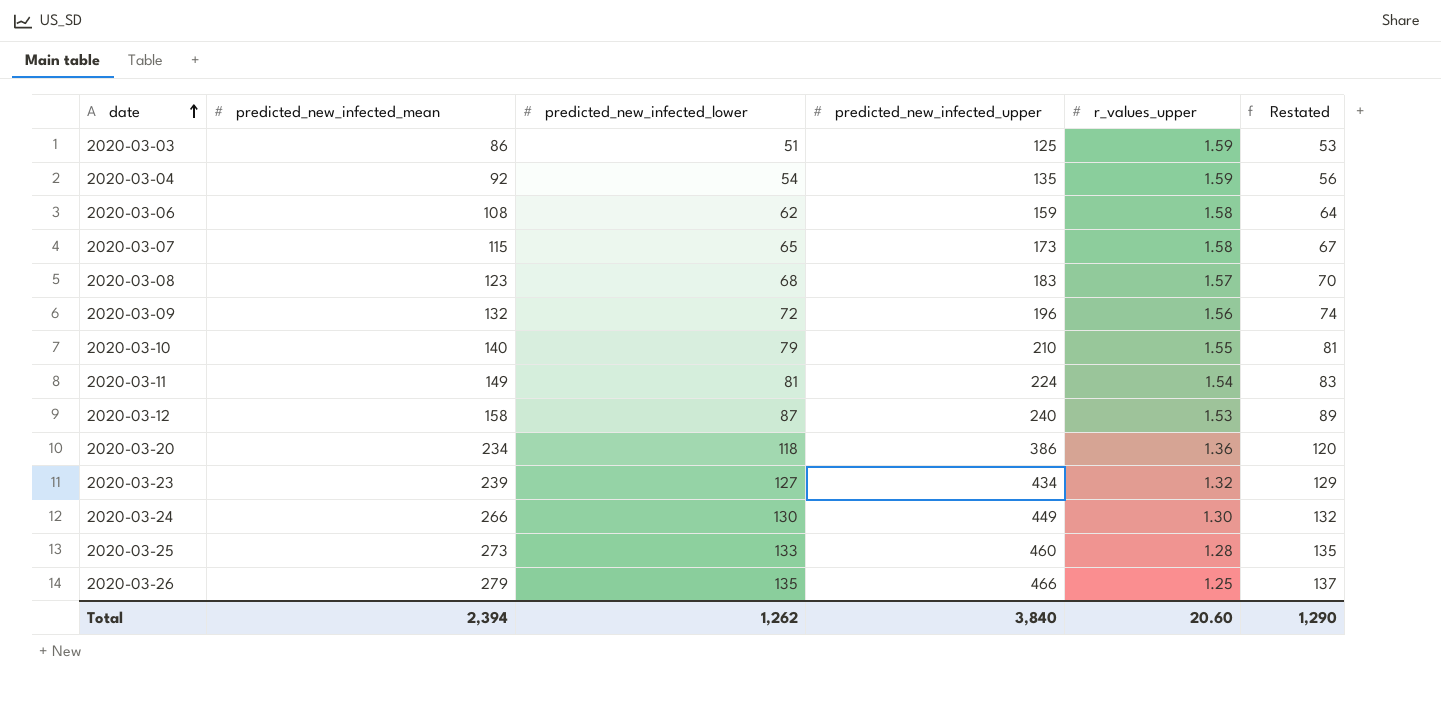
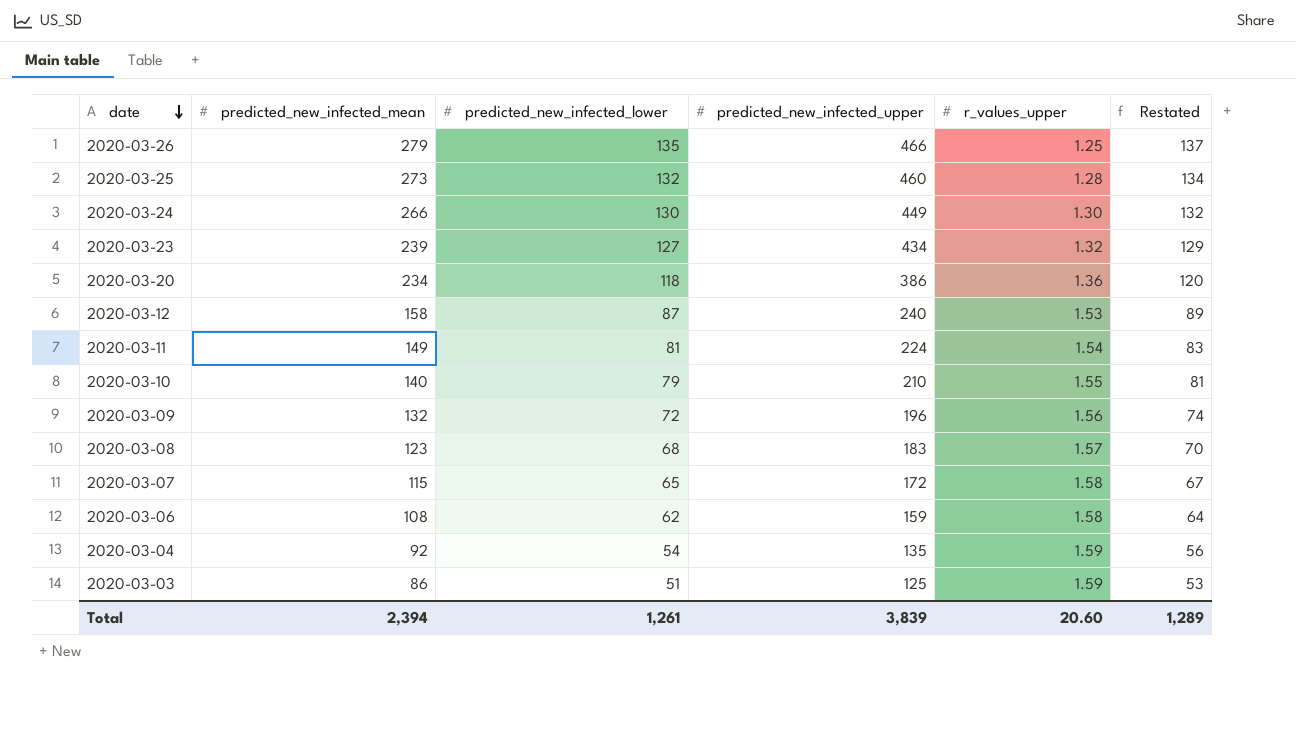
row order: date ascending -> date descending
2020-03-25 | predicted_new_infected_lower: 133 -> 132
2020-03-25 | Restated: 135 -> 134
2020-03-07 | predicted_new_infected_upper: 173 -> 172
Total | predicted_new_infected_lower: 1,262 -> 1,261
Total | predicted_new_infected_upper: 3,840 -> 3,839
Total | Restated: 1,290 -> 1,289

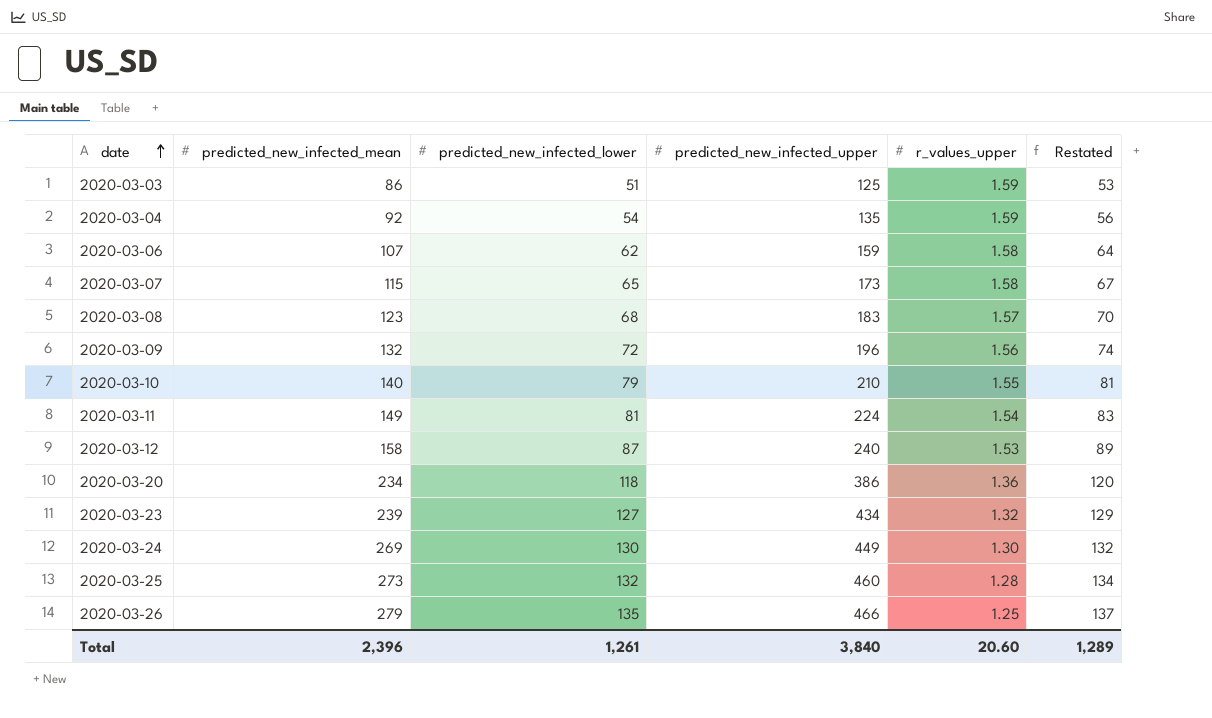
row order: date descending -> date ascending
2020-03-06 | predicted_new_infected_mean: 108 -> 107
2020-03-07 | predicted_new_infected_upper: 172 -> 173
2020-03-24 | predicted_new_infected_mean: 266 -> 269
Total | predicted_new_infected_mean: 2,394 -> 2,396
Total | predicted_new_infected_upper: 3,839 -> 3,840

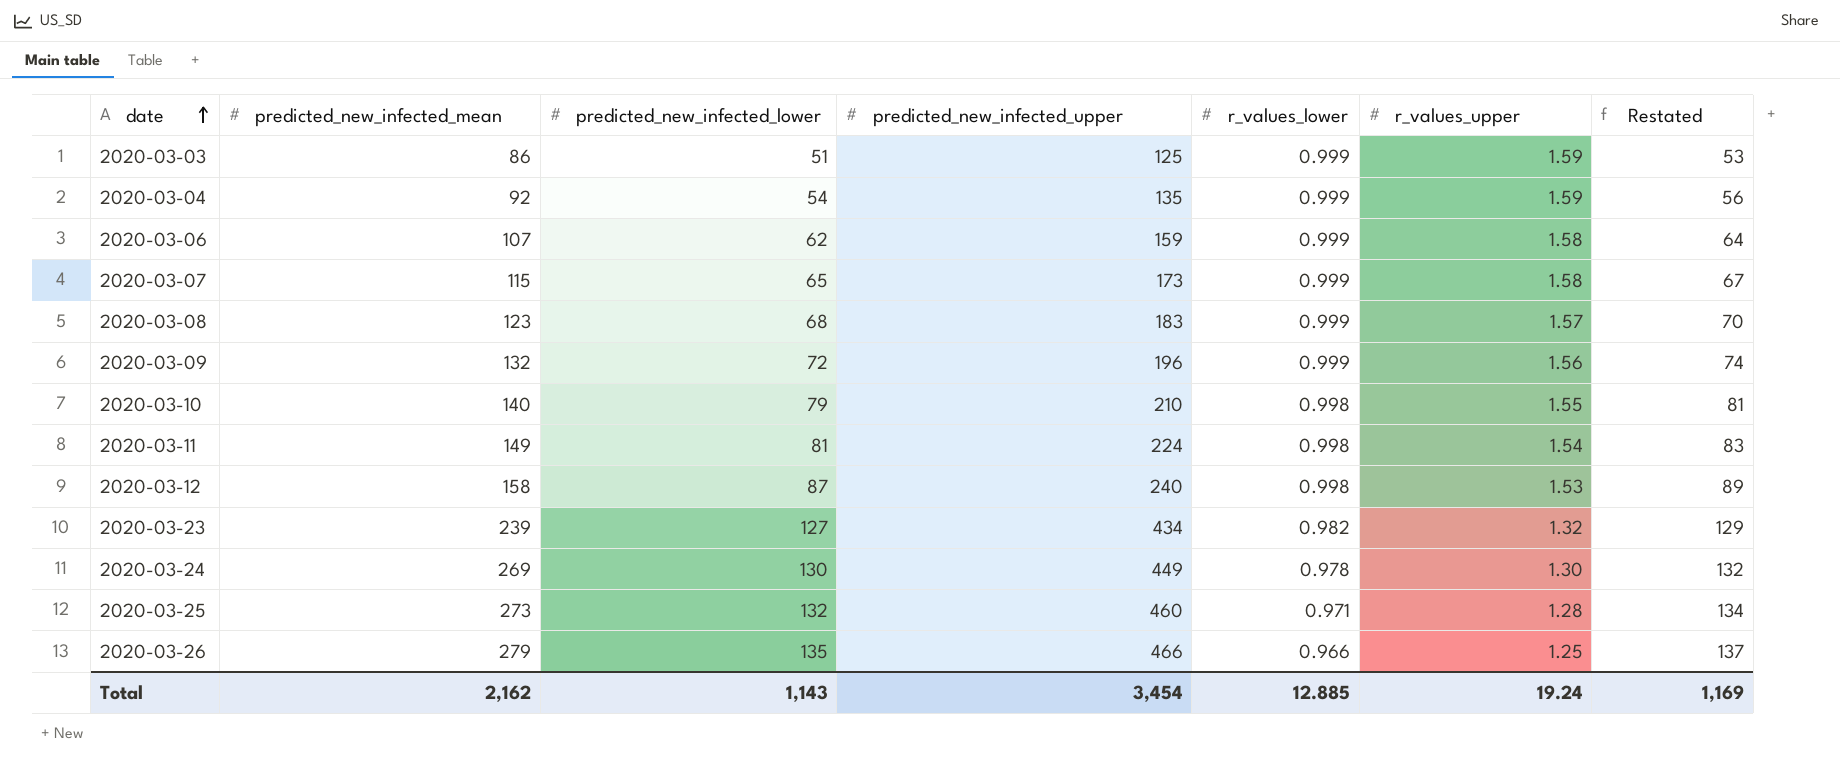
column r_values_lower | position: none -> 5
row 2020-03-20: 234 | 118 | 386 | 1.36 | 120 -> none
Total | predicted_new_infected_mean: 2,396 -> 2,162
Total | predicted_new_infected_lower: 1,261 -> 1,143
Total | predicted_new_infected_upper: 3,840 -> 3,454
Total | r_values_upper: 20.60 -> 19.24
Total | Restated: 1,289 -> 1,169

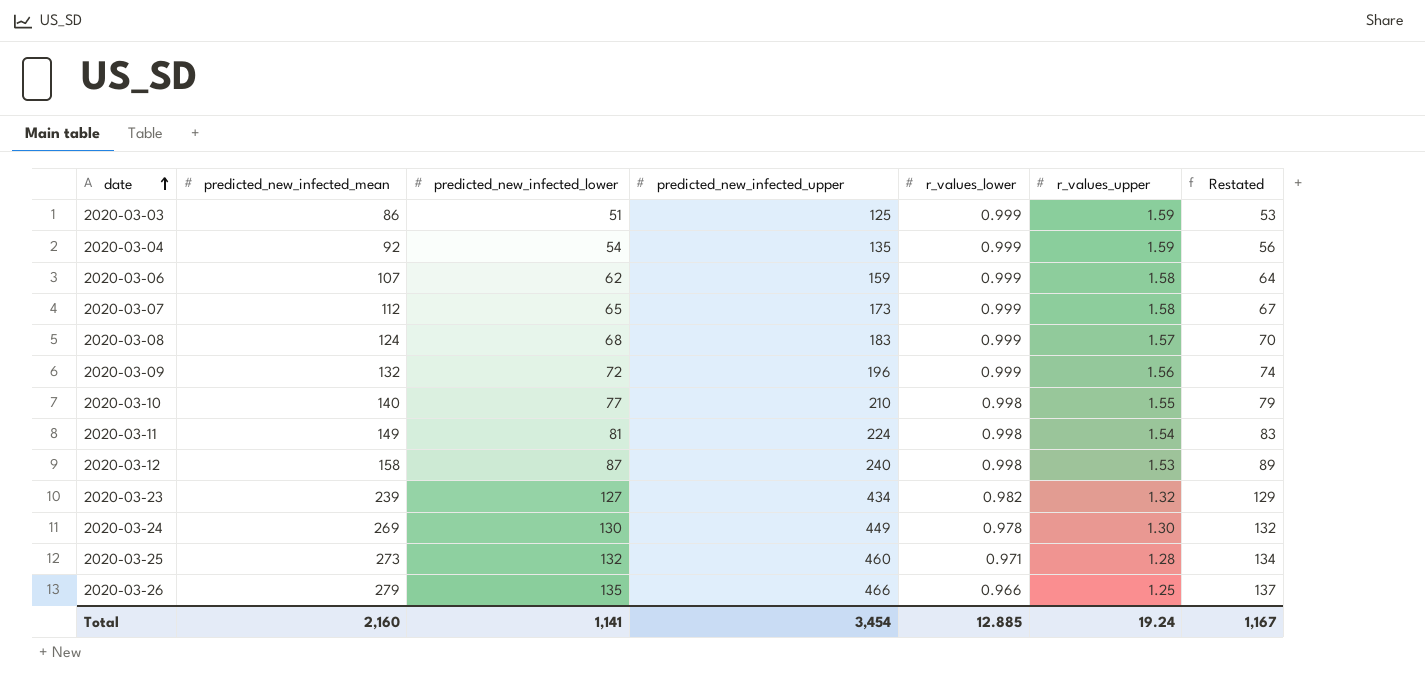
2020-03-07 | predicted_new_infected_mean: 115 -> 112
2020-03-08 | predicted_new_infected_mean: 123 -> 124
2020-03-10 | predicted_new_infected_lower: 79 -> 77
2020-03-10 | Restated: 81 -> 79
Total | predicted_new_infected_mean: 2,162 -> 2,160
Total | predicted_new_infected_lower: 1,143 -> 1,141
Total | Restated: 1,169 -> 1,167

